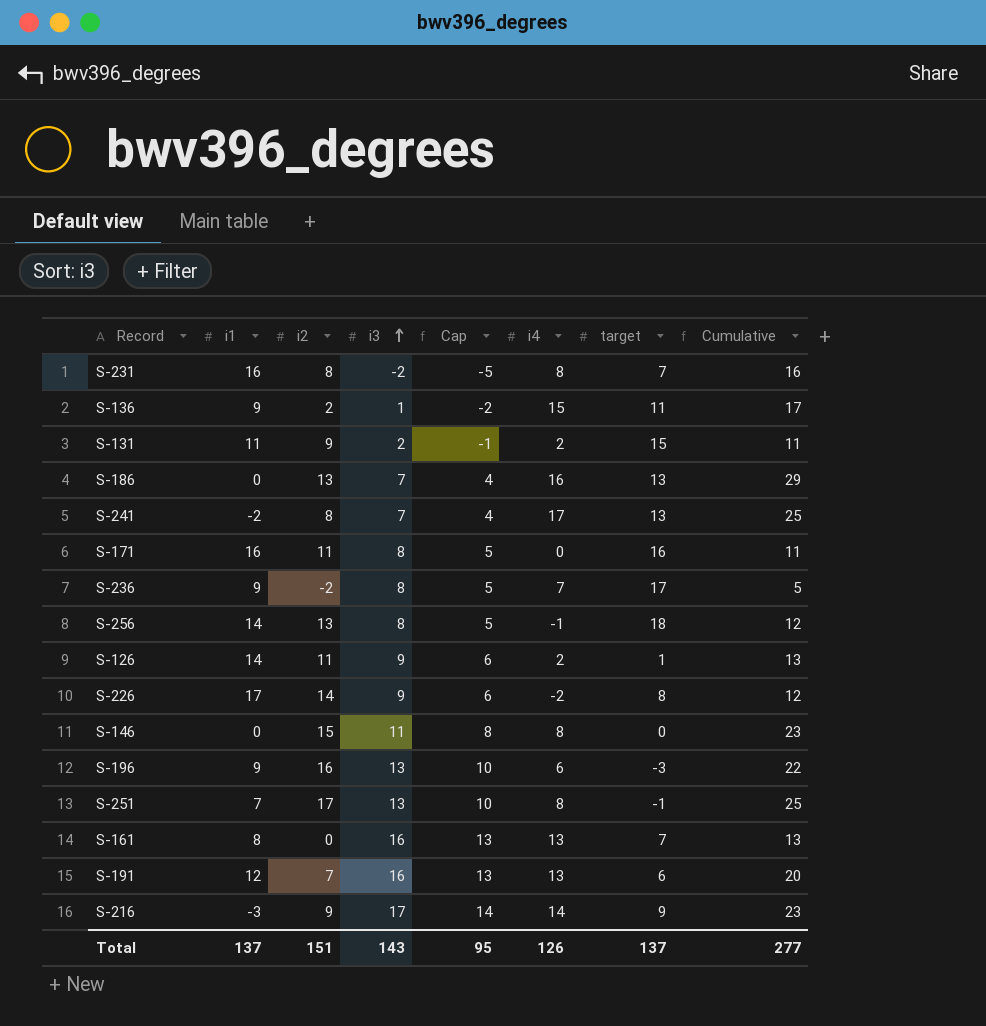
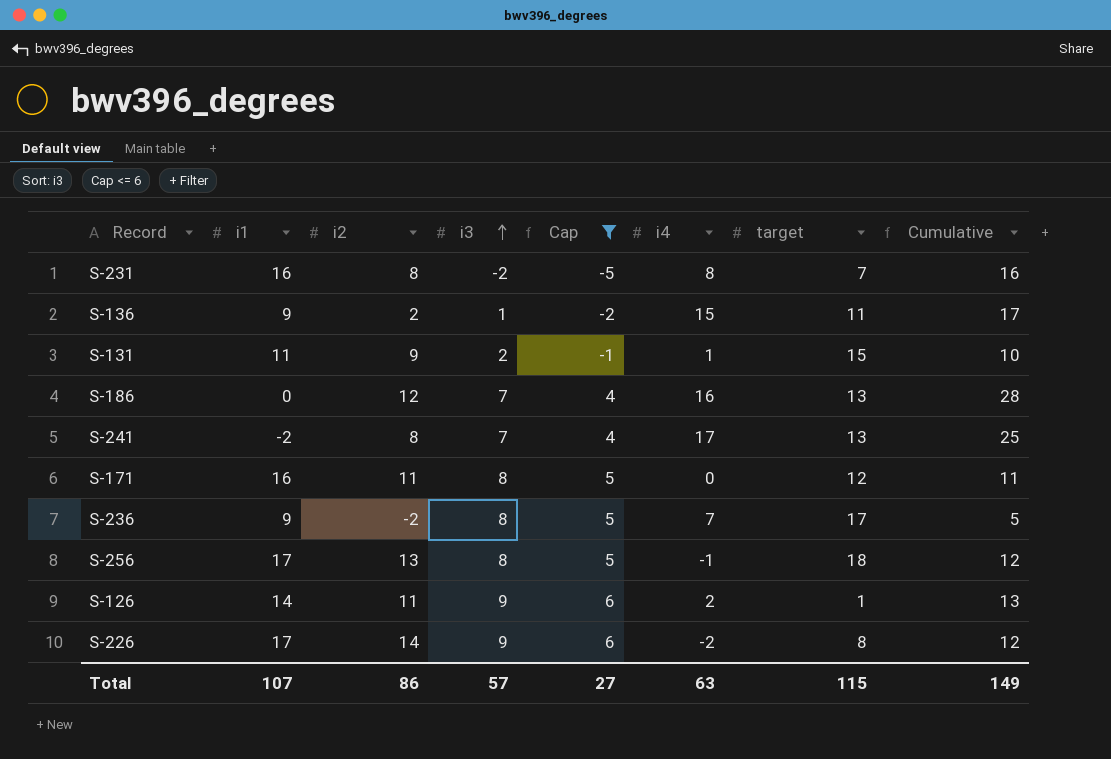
filter: none -> Cap <= 6
S-131 | i4: 2 -> 1
S-131 | Cumulative: 11 -> 10
S-186 | i2: 13 -> 12
S-186 | Cumulative: 29 -> 28
S-171 | target: 16 -> 12
S-256 | i1: 14 -> 17
Total | i1: 137 -> 107
Total | i2: 151 -> 86
Total | i3: 143 -> 57
Total | Cap: 95 -> 27
Total | i4: 126 -> 63
Total | target: 137 -> 115
Total | Cumulative: 277 -> 149

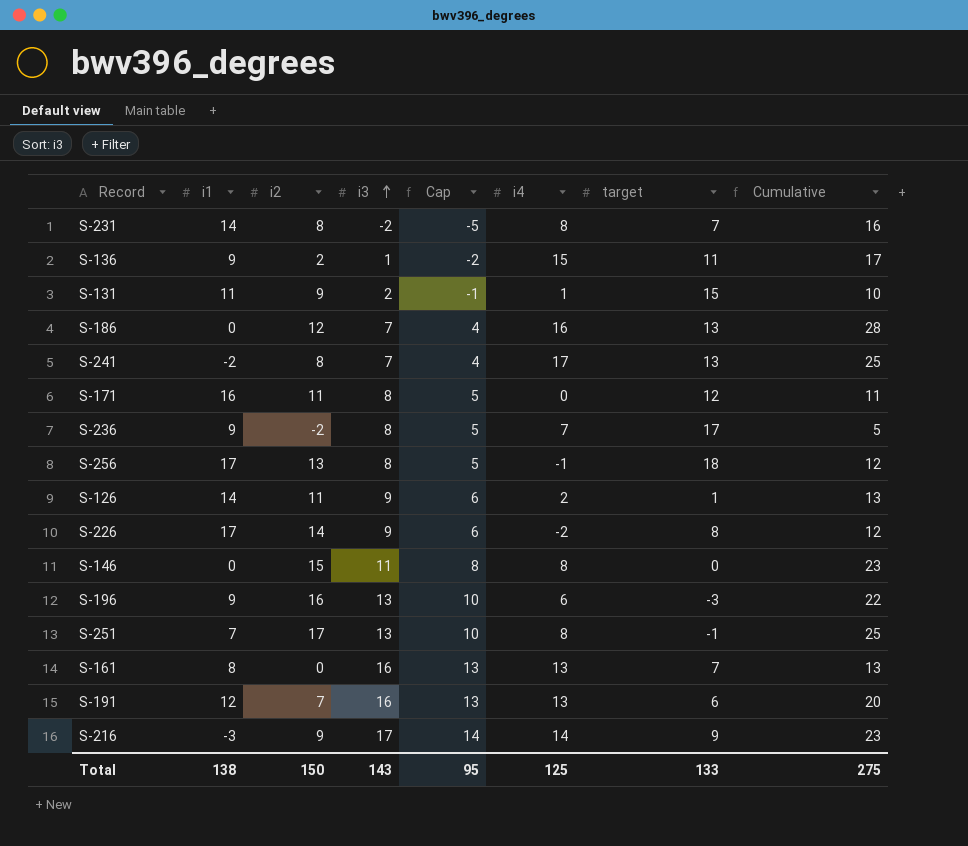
filter: Cap <= 6 -> none
S-231 | i1: 16 -> 14
Total | i1: 107 -> 138
Total | i2: 86 -> 150
Total | i3: 57 -> 143
Total | Cap: 27 -> 95
Total | i4: 63 -> 125
Total | target: 115 -> 133
Total | Cumulative: 149 -> 275

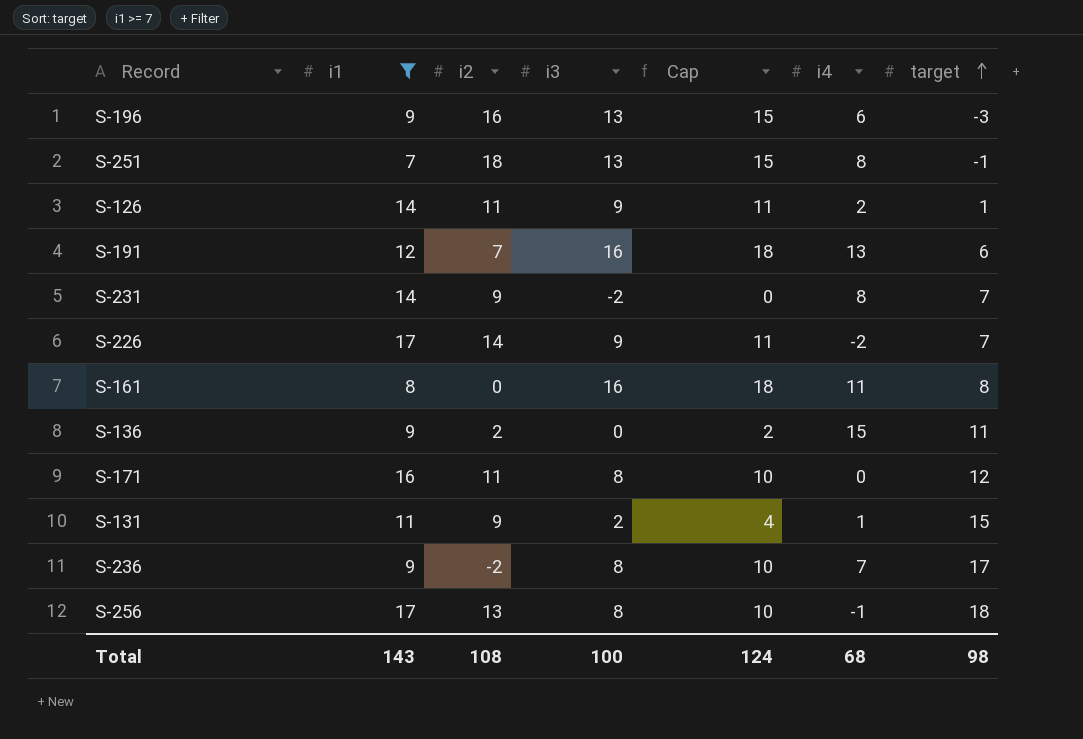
filter: none -> i1 >= 7
row order: i3 ascending -> target ascending
column Cumulative | formula: [i2] + [i4] -> none
column Cap | formula: [i3] - 3 -> [i3] + 2
S-251 | i2: 17 -> 18
S-231 | i2: 8 -> 9
S-226 | target: 8 -> 7
S-161 | i4: 13 -> 11
S-161 | target: 7 -> 8
S-136 | i3: 1 -> 0
Total | i1: 138 -> 143
Total | i2: 150 -> 108
Total | i3: 143 -> 100
Total | Cap: 95 -> 124
Total | i4: 125 -> 68
Total | target: 133 -> 98

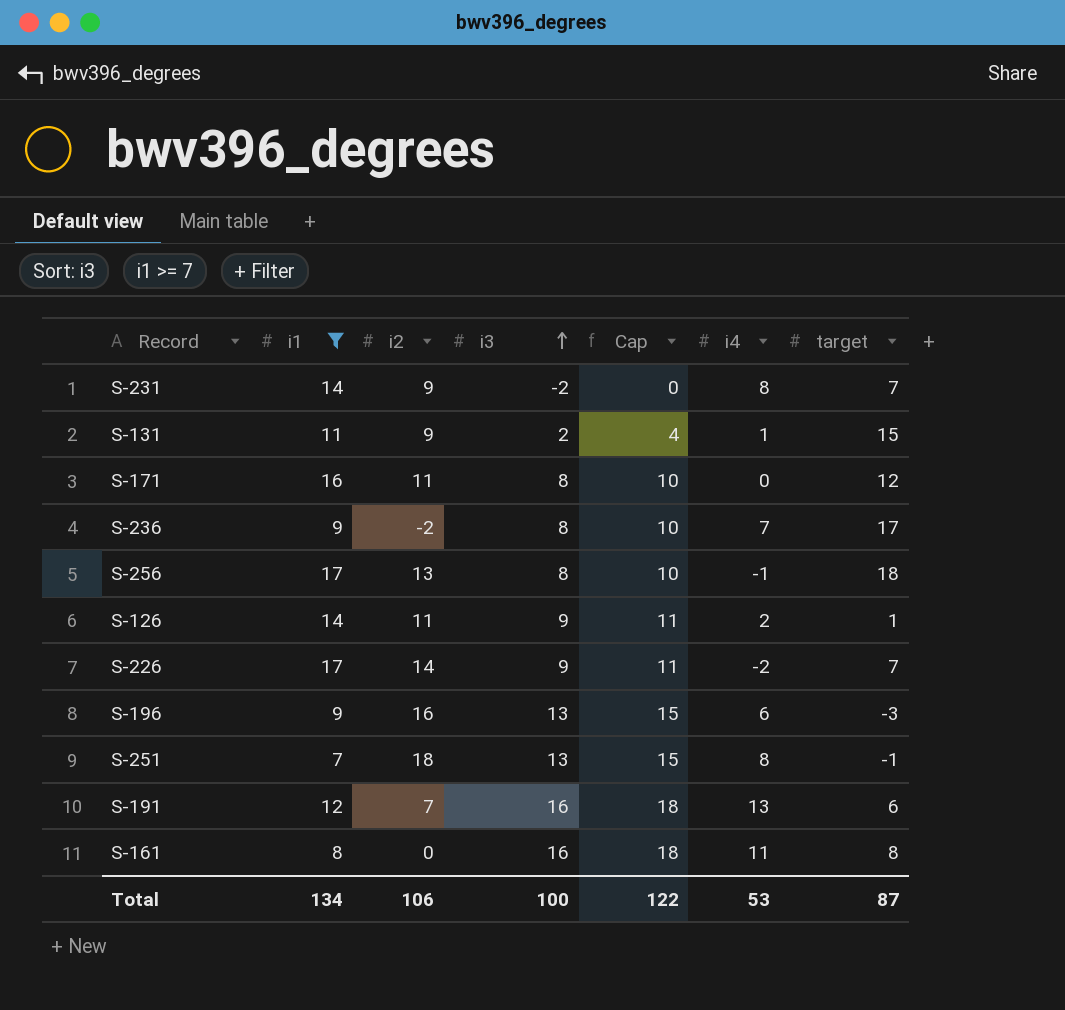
row order: target ascending -> i3 ascending
row S-136: 9 | 2 | 0 | 2 | 15 | 11 -> none
Total | i1: 143 -> 134
Total | i2: 108 -> 106
Total | Cap: 124 -> 122
Total | i4: 68 -> 53
Total | target: 98 -> 87

